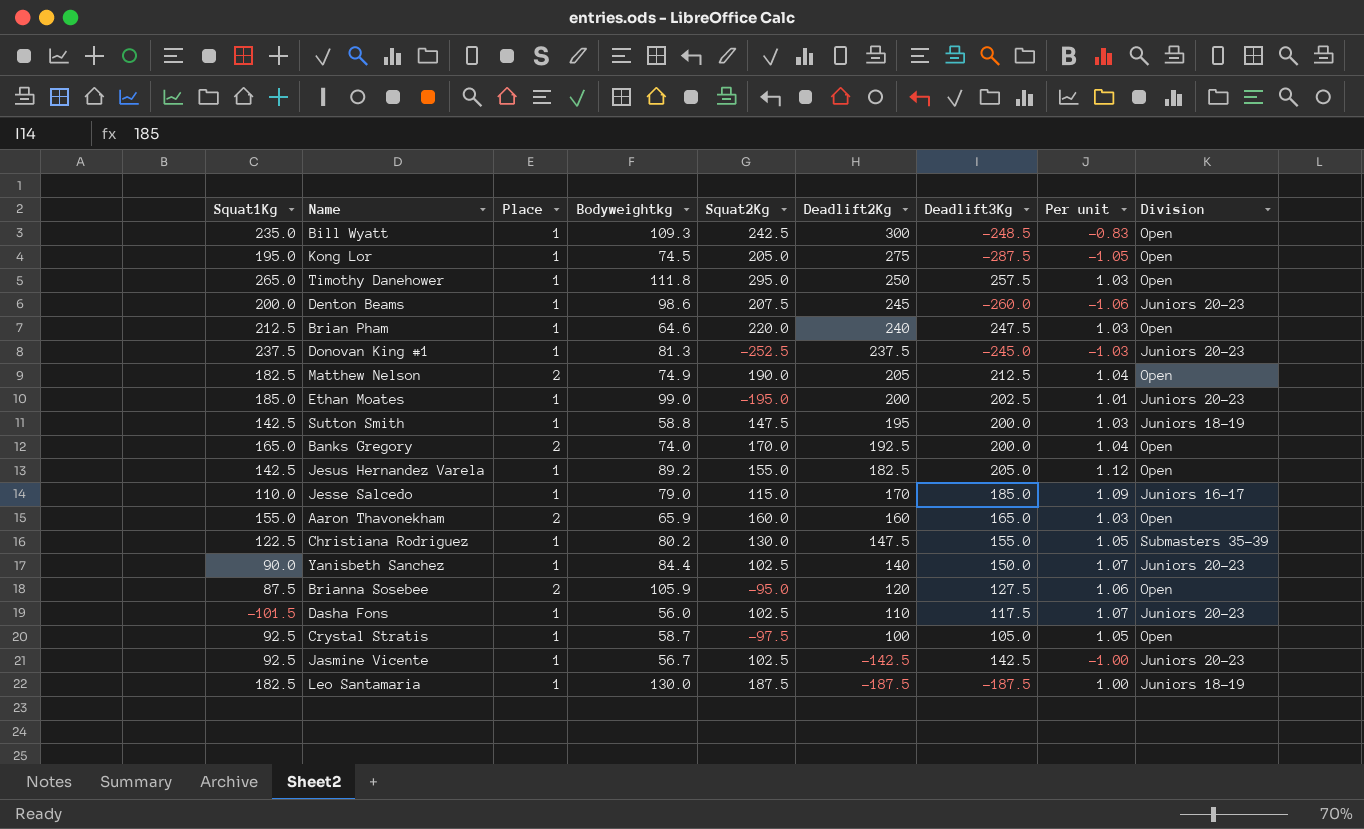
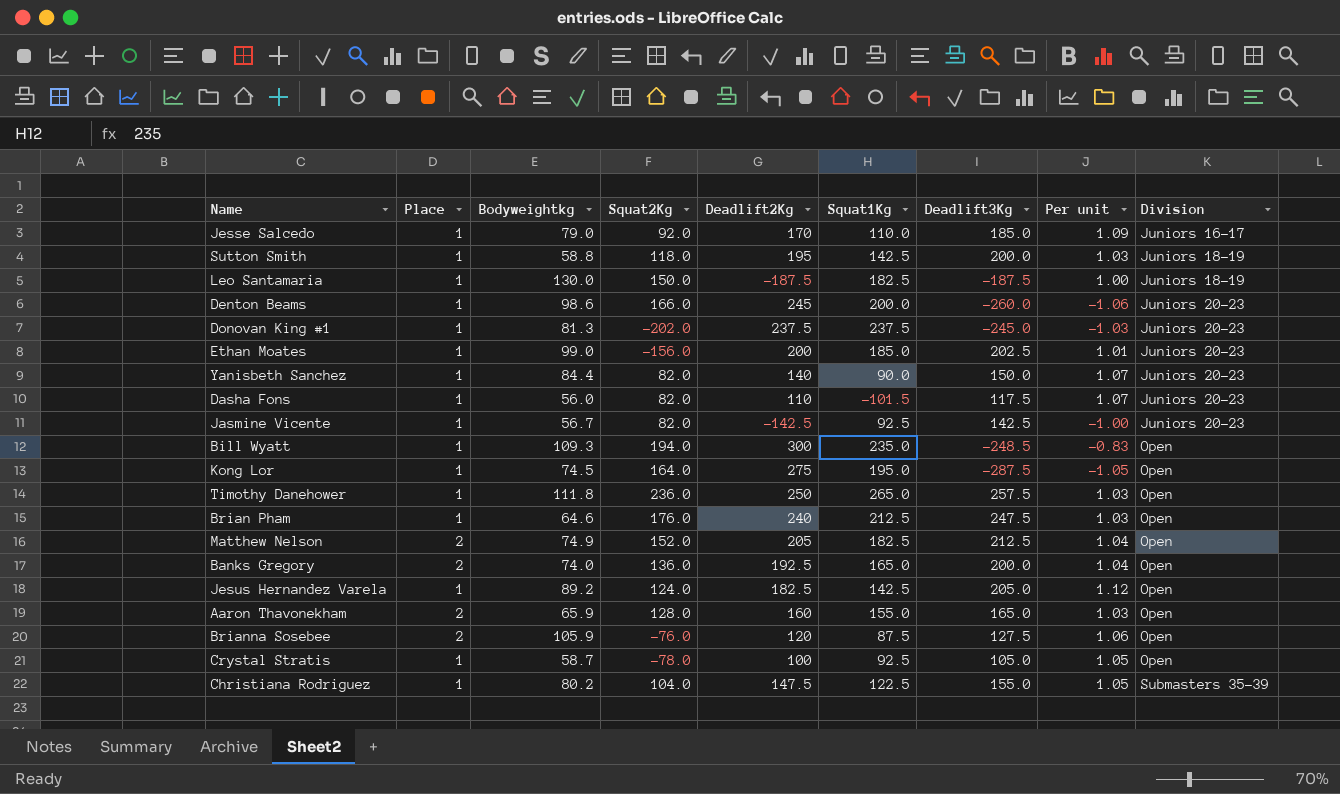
row order: Deadlift2Kg descending -> Division ascending
column Squat1Kg | position: 1 -> 6
Jesse Salcedo | Squat2Kg: 115.0 -> 92.0
Sutton Smith | Squat2Kg: 147.5 -> 118.0
Leo Santamaria | Squat2Kg: 187.5 -> 150.0
Denton Beams | Squat2Kg: 207.5 -> 166.0
Donovan King #1 | Squat2Kg: -252.5 -> -202.0
Ethan Moates | Squat2Kg: -195.0 -> -156.0
Yanisbeth Sanchez | Squat2Kg: 102.5 -> 82.0
Dasha Fons | Squat2Kg: 102.5 -> 82.0
Jasmine Vicente | Squat2Kg: 102.5 -> 82.0
Bill Wyatt | Squat2Kg: 242.5 -> 194.0
Kong Lor | Squat2Kg: 205.0 -> 164.0
Timothy Danehower | Squat2Kg: 295.0 -> 236.0
Brian Pham | Squat2Kg: 220.0 -> 176.0
Matthew Nelson | Squat2Kg: 190.0 -> 152.0
Banks Gregory | Squat2Kg: 170.0 -> 136.0
Jesus Hernandez Varela | Squat2Kg: 155.0 -> 124.0
Aaron Thavonekham | Squat2Kg: 160.0 -> 128.0
Brianna Sosebee | Squat2Kg: -95.0 -> -76.0
Crystal Stratis | Squat2Kg: -97.5 -> -78.0
Christiana Rodriguez | Squat2Kg: 130.0 -> 104.0

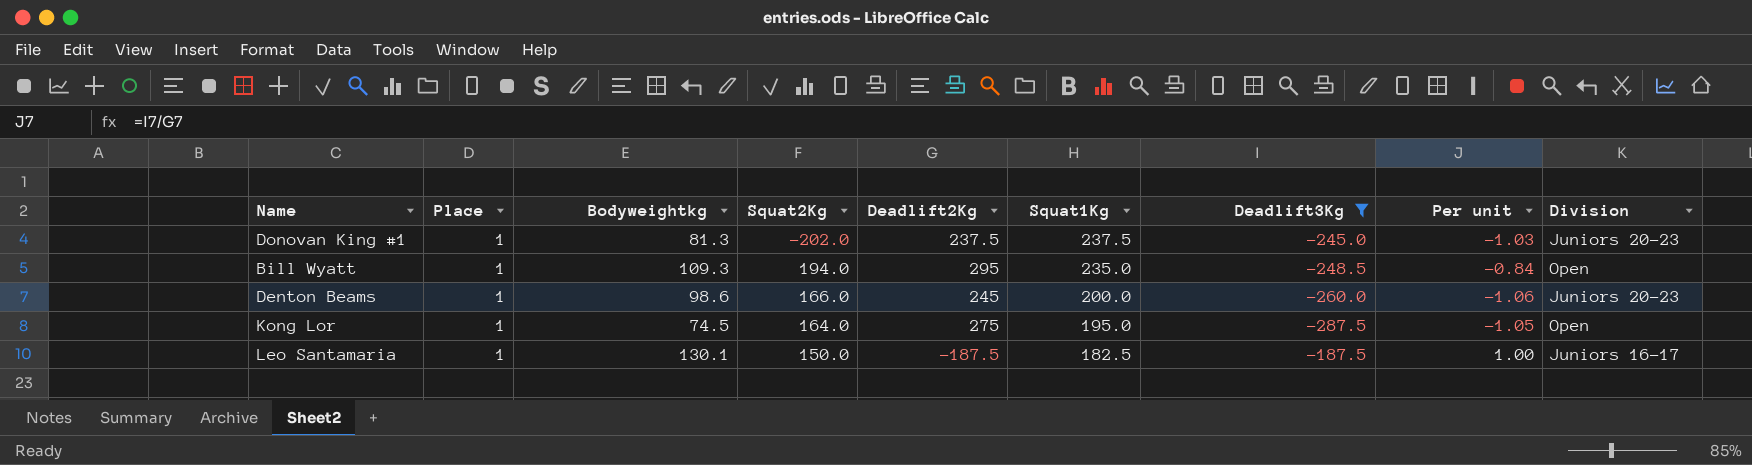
filter: none -> Deadlift3Kg <= -187.5
row order: Division ascending -> Squat1Kg descending
Bill Wyatt | Deadlift2Kg: 300 -> 295
Bill Wyatt | Per unit: -0.83 -> -0.84
Leo Santamaria | Bodyweightkg: 130.0 -> 130.1
Leo Santamaria | Division: Juniors 18-19 -> Juniors 16-17

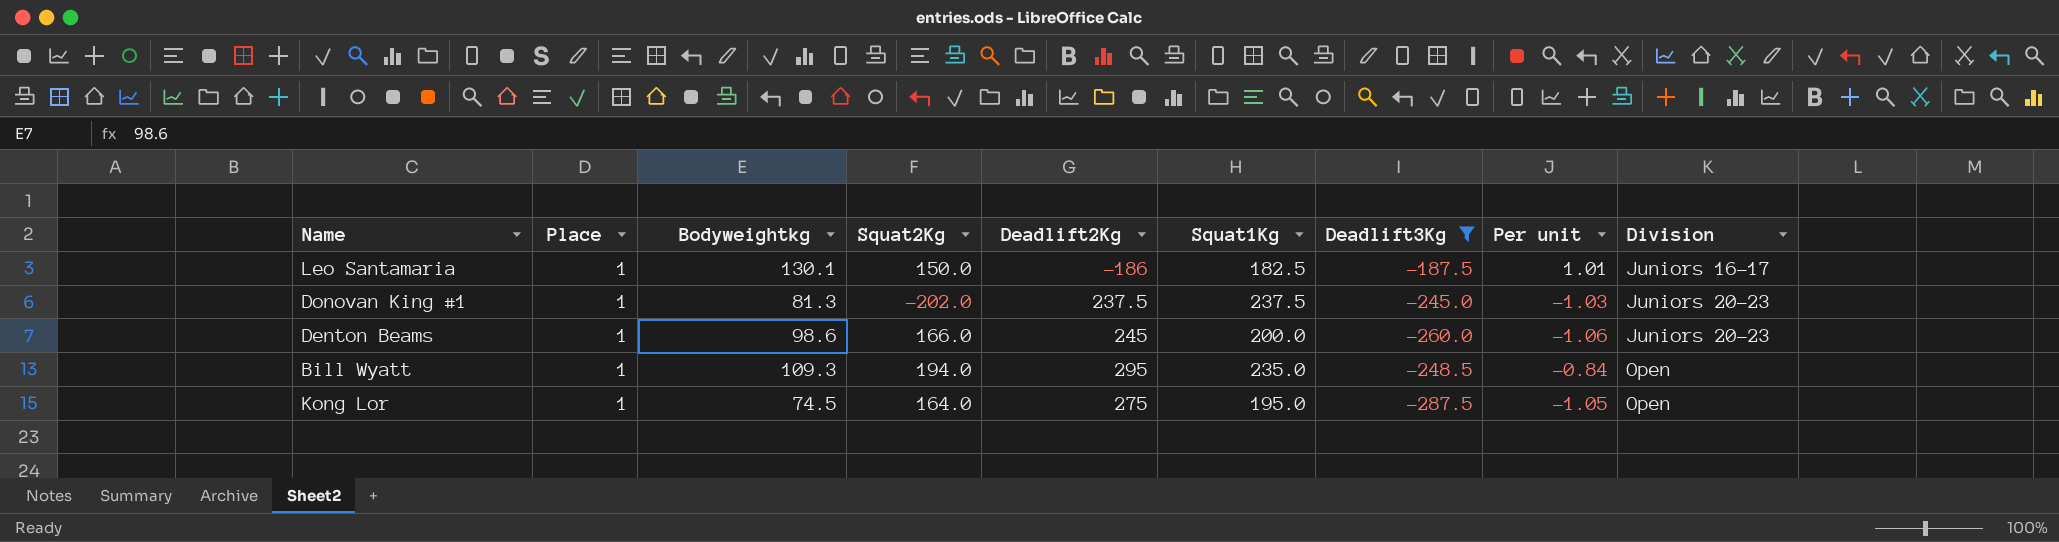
row order: Squat1Kg descending -> Division ascending
Leo Santamaria | Deadlift2Kg: -187.5 -> -186
Leo Santamaria | Per unit: 1.00 -> 1.01

